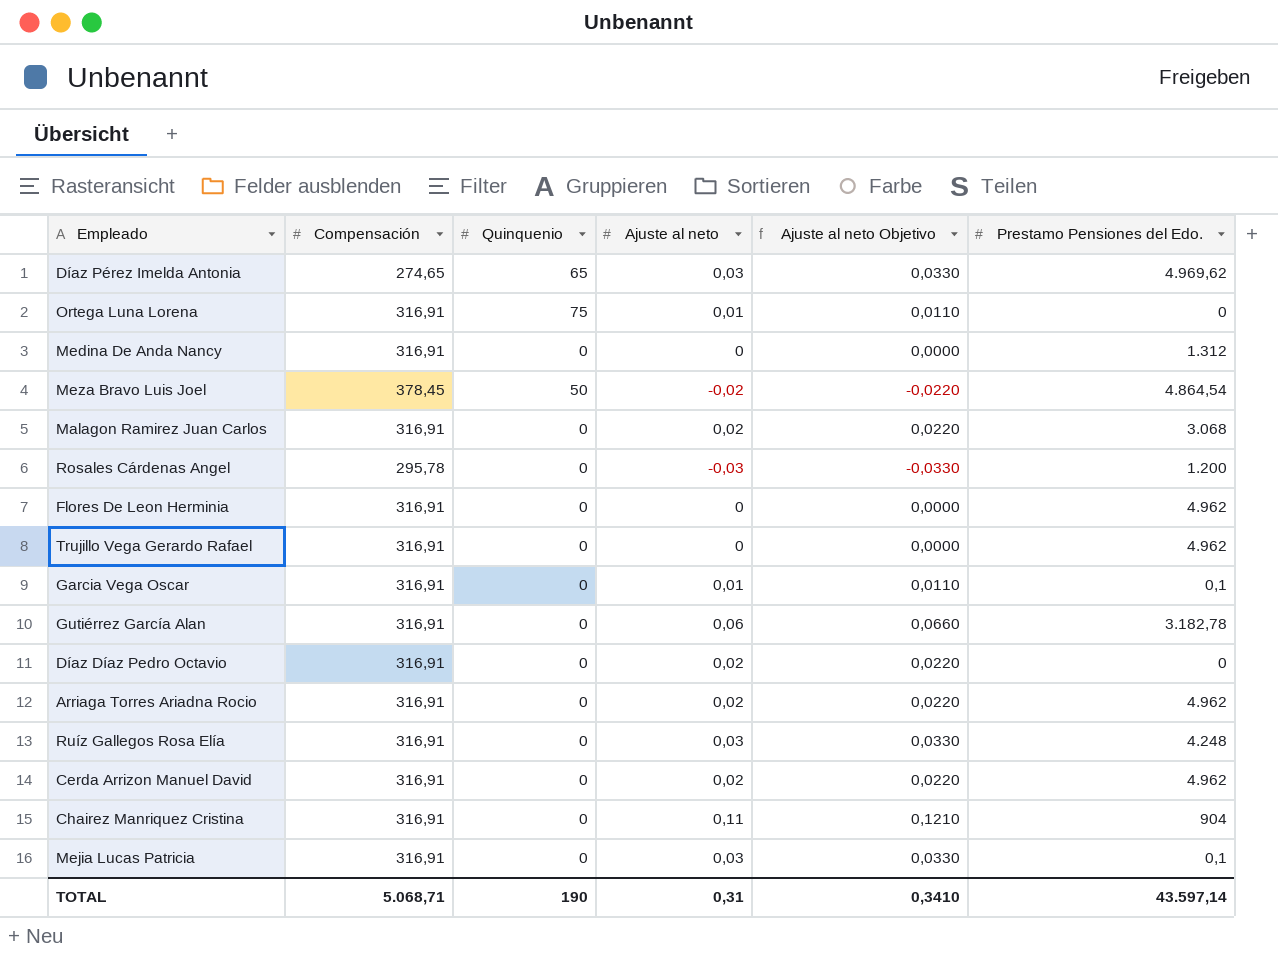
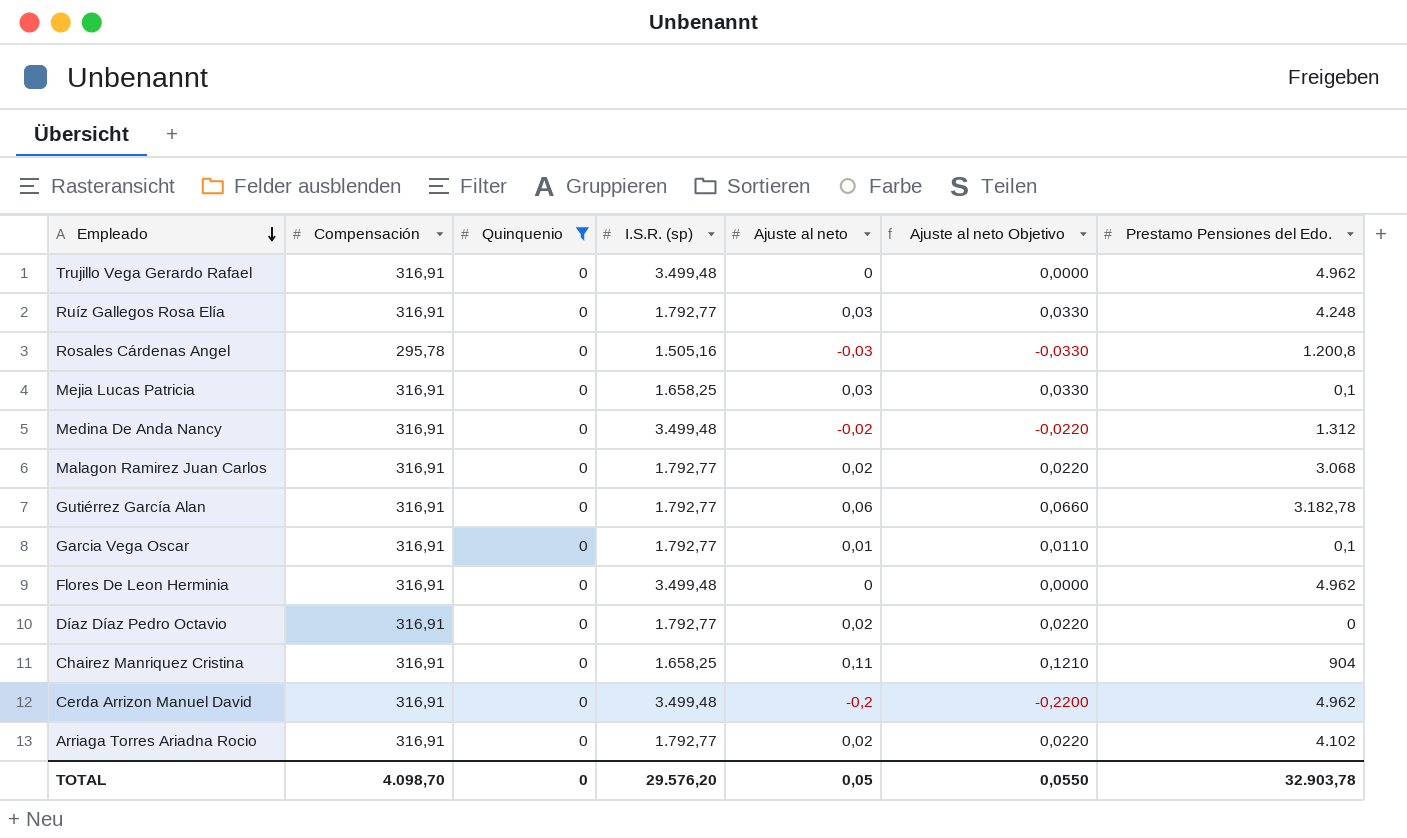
filter: none -> Quinquenio = 0
row order: none -> Empleado descending
column I.S.R. (sp) | position: none -> 4
Rosales Cárdenas Angel | Prestamo Pensiones del Edo.: 1.200 -> 1.200,8
Medina De Anda Nancy | Ajuste al neto: 0 -> -0,02
Medina De Anda Nancy | Ajuste al neto Objetivo: 0,0000 -> -0,0220
Cerda Arrizon Manuel David | Ajuste al neto: 0,02 -> -0,2
Cerda Arrizon Manuel David | Ajuste al neto Objetivo: 0,0220 -> -0,2200
Arriaga Torres Ariadna Rocio | Prestamo Pensiones del Edo.: 4.962 -> 4.102
TOTAL | Compensación: 5.068,71 -> 4.098,70
TOTAL | Quinquenio: 190 -> 0
TOTAL | Ajuste al neto: 0,31 -> 0,05
TOTAL | Ajuste al neto Objetivo: 0,3410 -> 0,0550
TOTAL | Prestamo Pensiones del Edo.: 43.597,14 -> 32.903,78

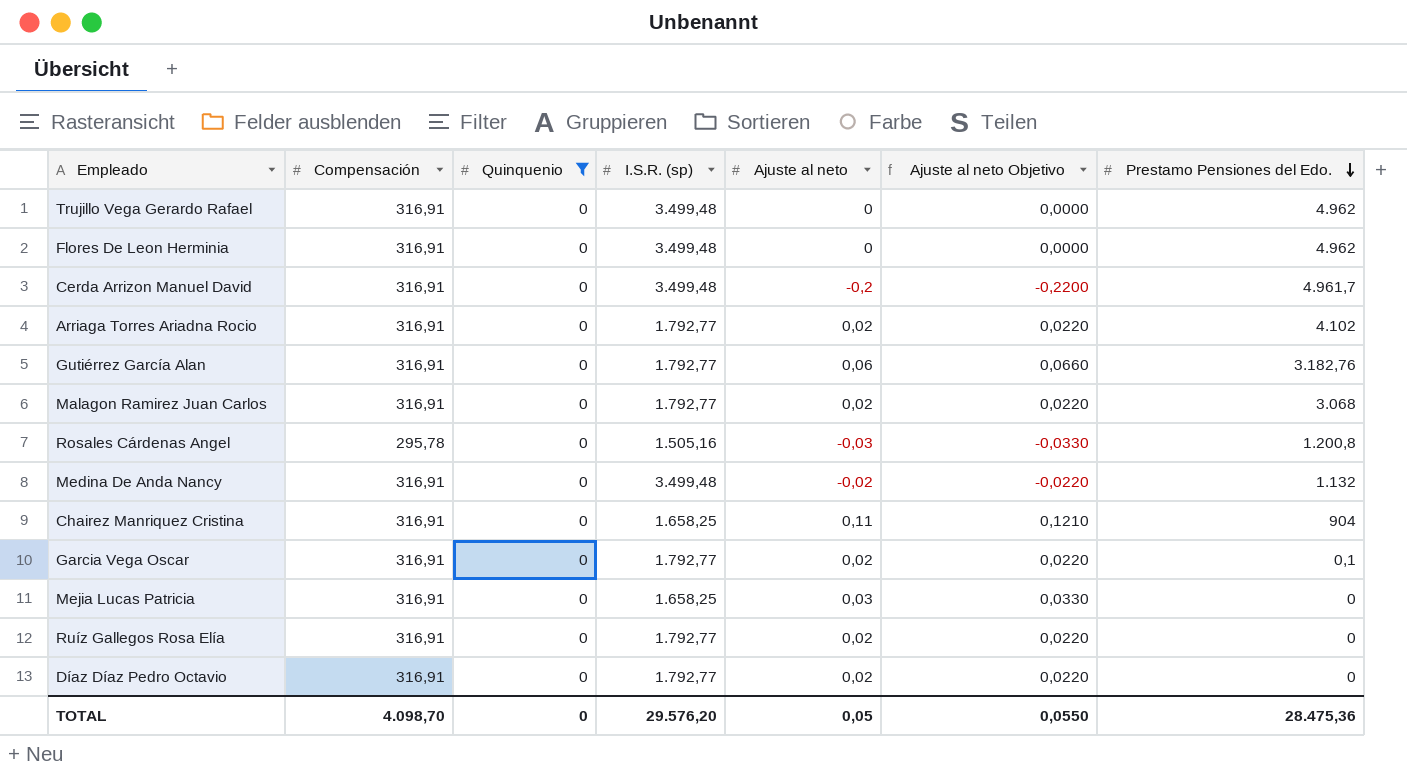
row order: Empleado descending -> Prestamo Pensiones del Edo. descending
Cerda Arrizon Manuel David | Prestamo Pensiones del Edo.: 4.962 -> 4.961,7
Gutiérrez García Alan | Prestamo Pensiones del Edo.: 3.182,78 -> 3.182,76
Medina De Anda Nancy | Prestamo Pensiones del Edo.: 1.312 -> 1.132
Garcia Vega Oscar | Ajuste al neto: 0,01 -> 0,02
Garcia Vega Oscar | Ajuste al neto Objetivo: 0,0110 -> 0,0220
Mejia Lucas Patricia | Prestamo Pensiones del Edo.: 0,1 -> 0
Ruíz Gallegos Rosa Elía | Ajuste al neto: 0,03 -> 0,02
Ruíz Gallegos Rosa Elía | Ajuste al neto Objetivo: 0,0330 -> 0,0220
Ruíz Gallegos Rosa Elía | Prestamo Pensiones del Edo.: 4.248 -> 0
TOTAL | Prestamo Pensiones del Edo.: 32.903,78 -> 28.475,36

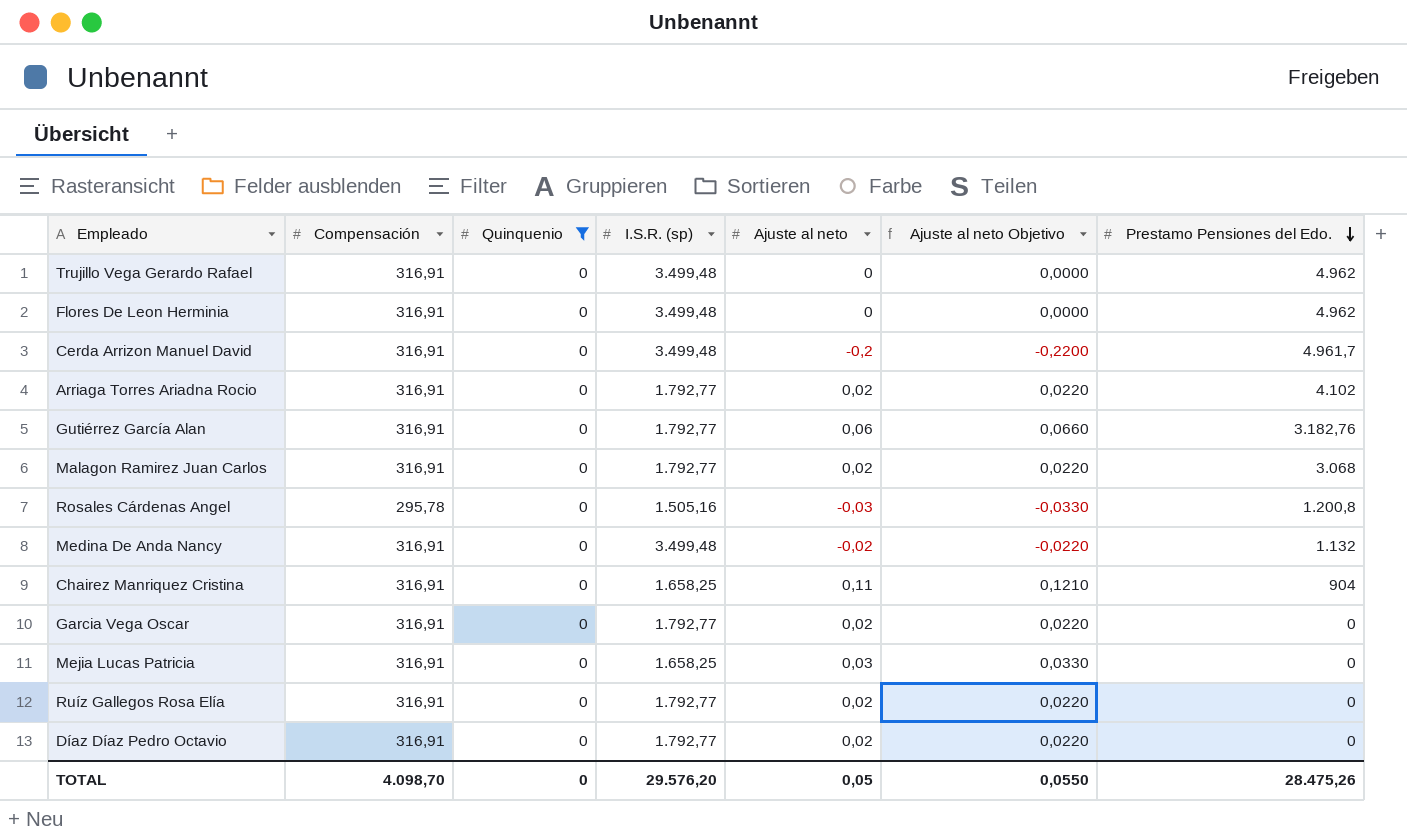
Garcia Vega Oscar | Prestamo Pensiones del Edo.: 0,1 -> 0
TOTAL | Prestamo Pensiones del Edo.: 28.475,36 -> 28.475,26

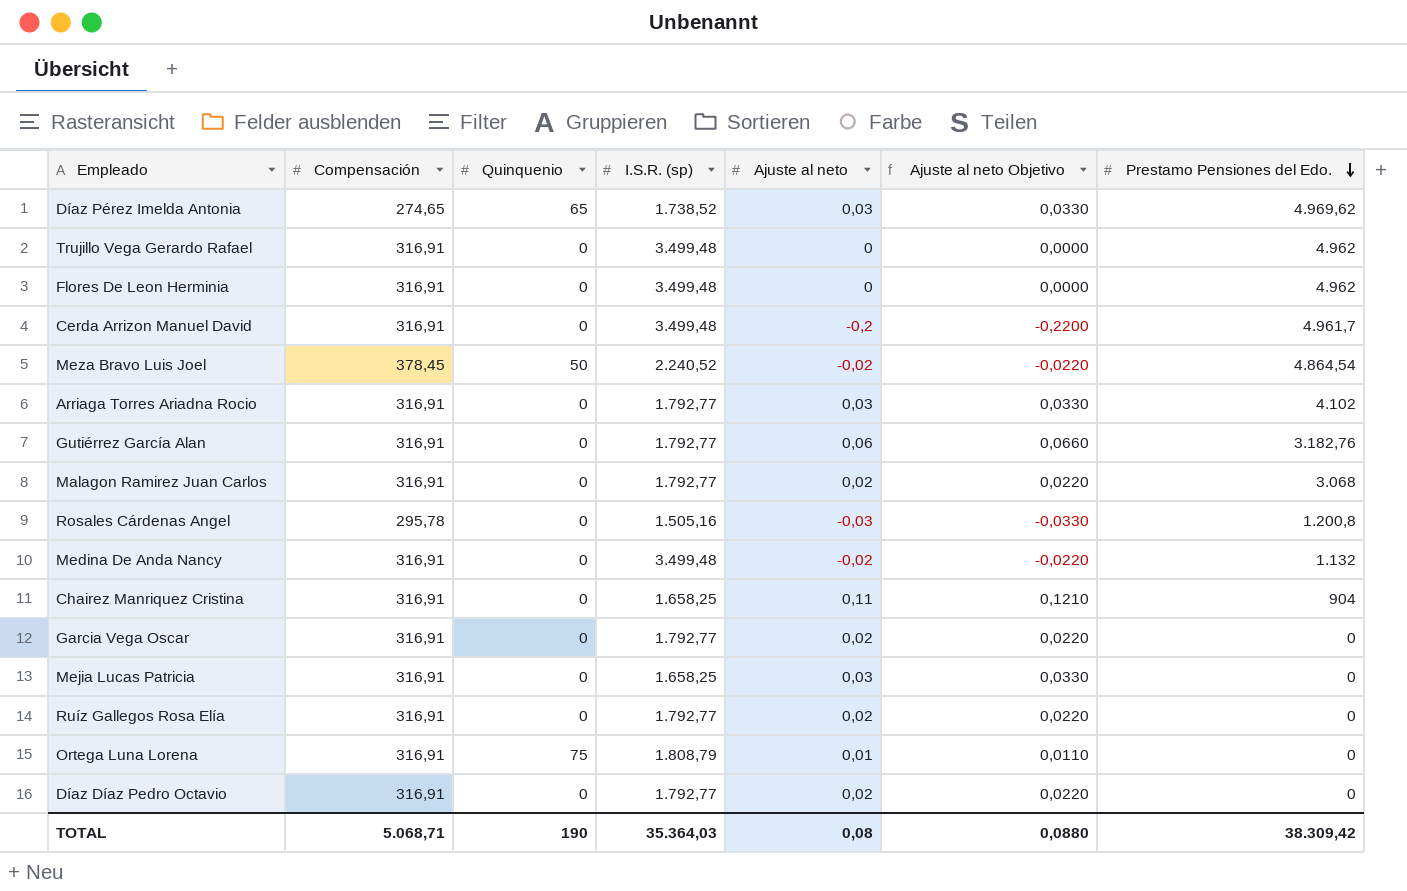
filter: Quinquenio = 0 -> none
Arriaga Torres Ariadna Rocio | Ajuste al neto: 0,02 -> 0,03
Arriaga Torres Ariadna Rocio | Ajuste al neto Objetivo: 0,0220 -> 0,0330
TOTAL | Compensación: 4.098,70 -> 5.068,71
TOTAL | Quinquenio: 0 -> 190
TOTAL | I.S.R. (sp): 29.576,20 -> 35.364,03
TOTAL | Ajuste al neto: 0,05 -> 0,08
TOTAL | Ajuste al neto Objetivo: 0,0550 -> 0,0880
TOTAL | Prestamo Pensiones del Edo.: 28.475,26 -> 38.309,42

